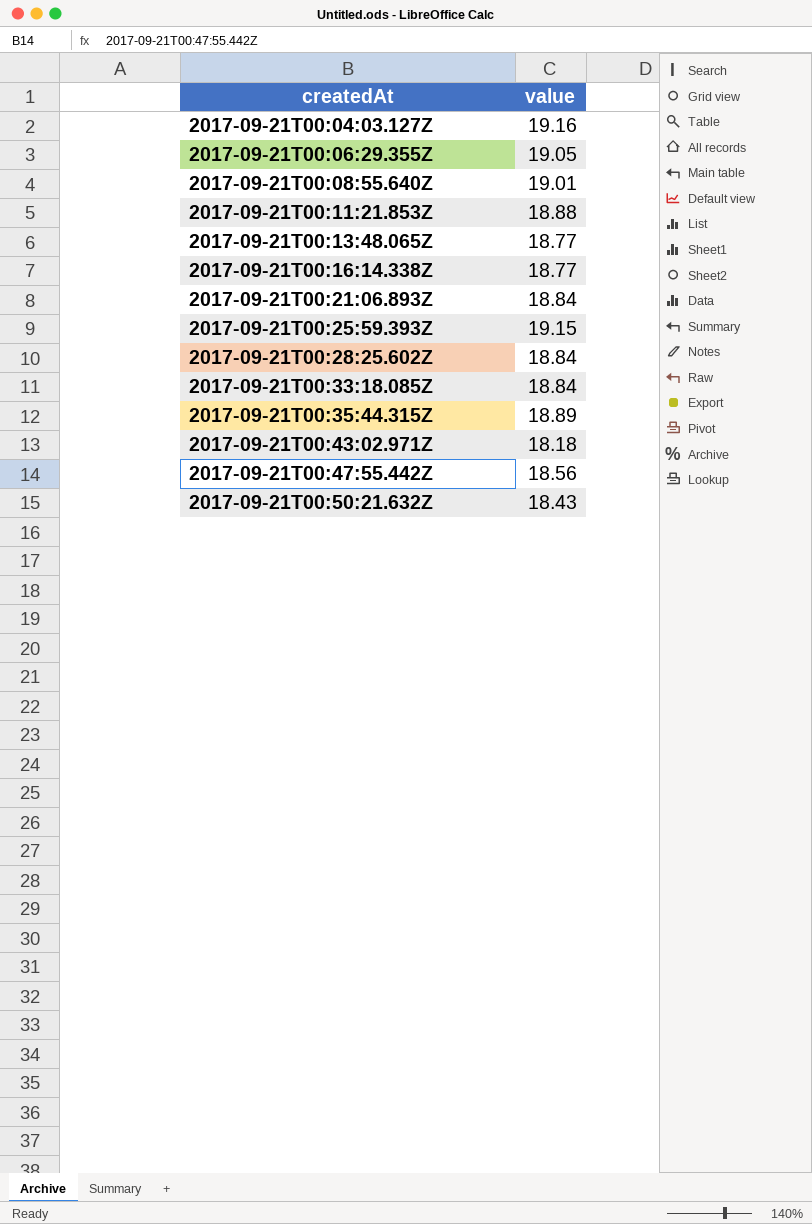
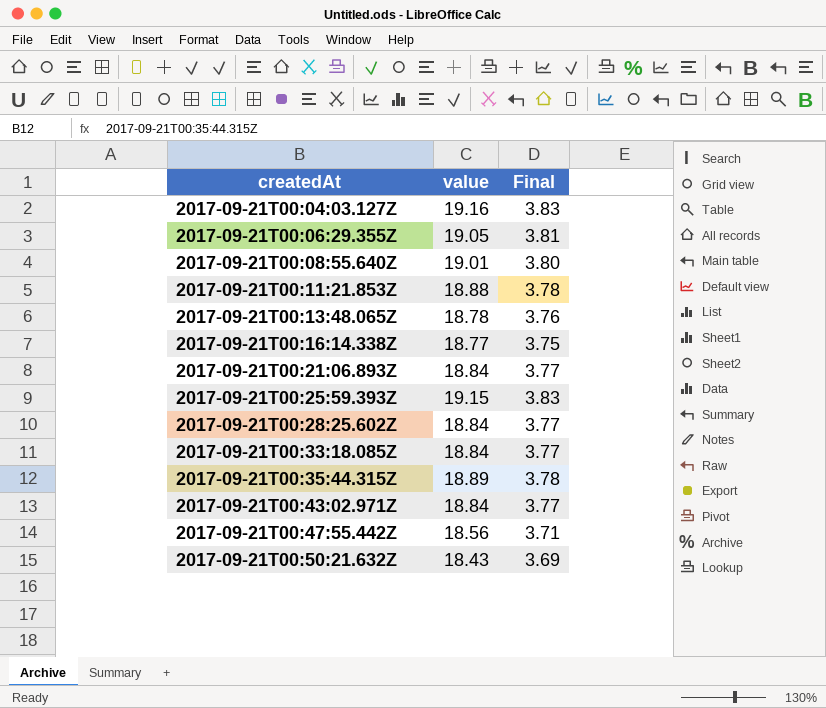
column Final | formula: none -> [value] * 0.2
2017-09-21T00:13:48.065Z | value: 18.77 -> 18.78
2017-09-21T00:43:02.971Z | value: 18.18 -> 18.84

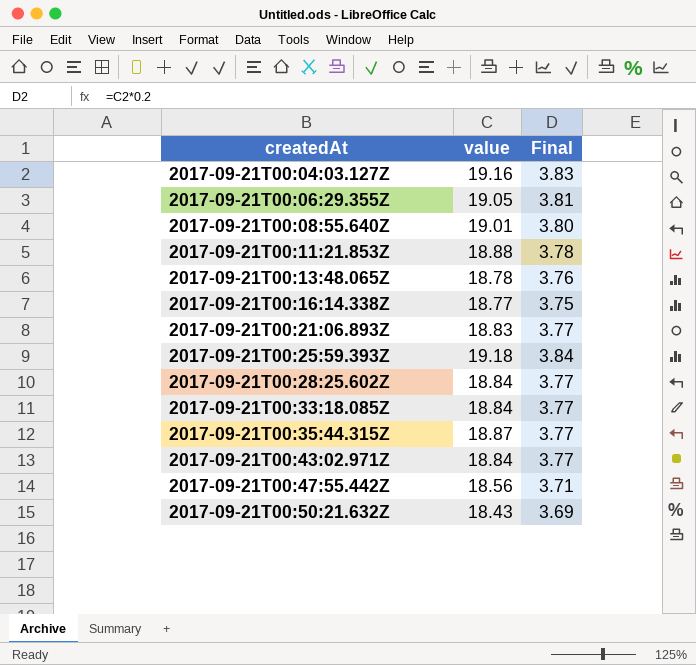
2017-09-21T00:21:06.893Z | value: 18.84 -> 18.83
2017-09-21T00:25:59.393Z | value: 19.15 -> 19.18
2017-09-21T00:25:59.393Z | Final: 3.83 -> 3.84
2017-09-21T00:35:44.315Z | value: 18.89 -> 18.87
2017-09-21T00:35:44.315Z | Final: 3.78 -> 3.77

